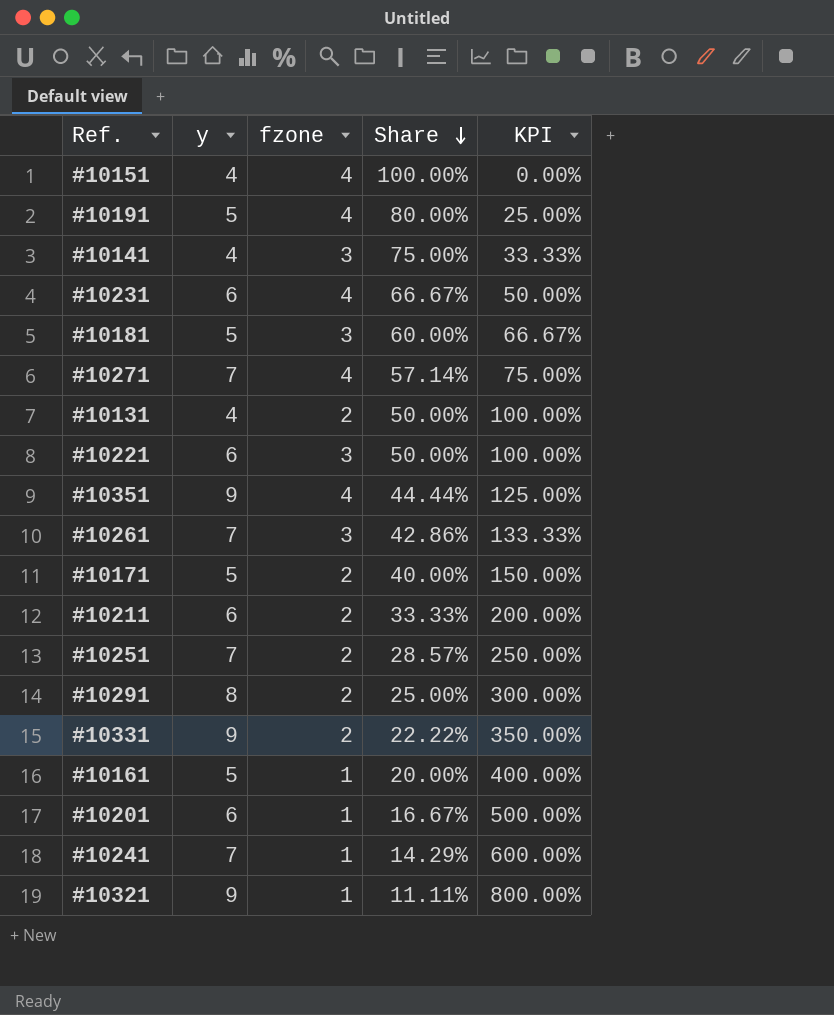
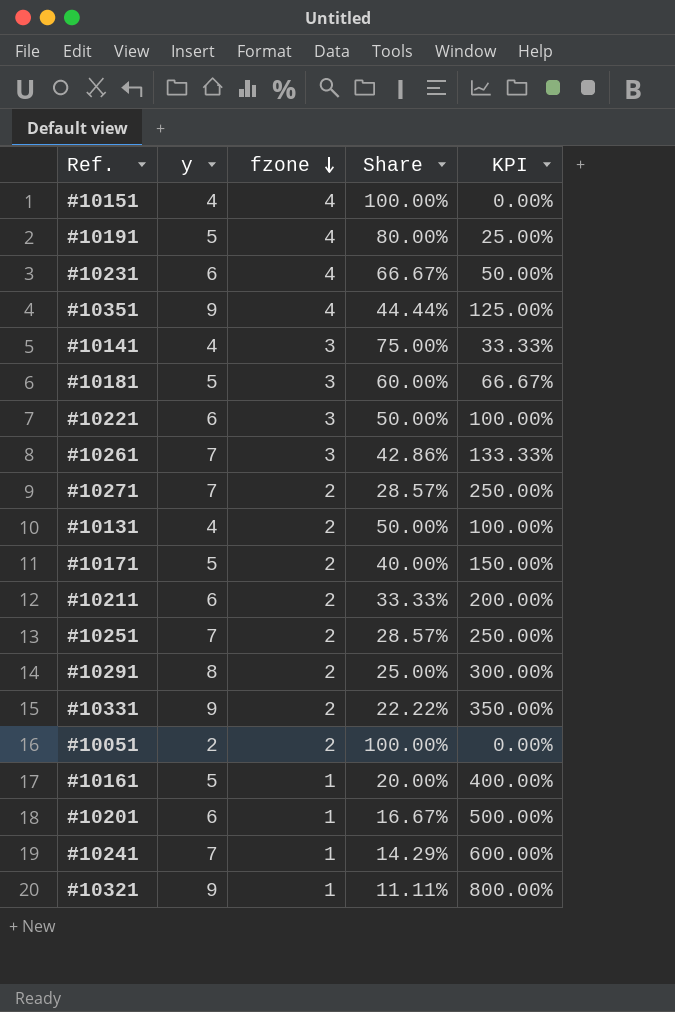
row order: Share descending -> fzone descending
#10271 | fzone: 4 -> 2
#10271 | Share: 57.14% -> 28.57%
#10271 | KPI: 75.00% -> 250.00%
row #10051: none -> 2 | 2 | 100.00% | 0.00%

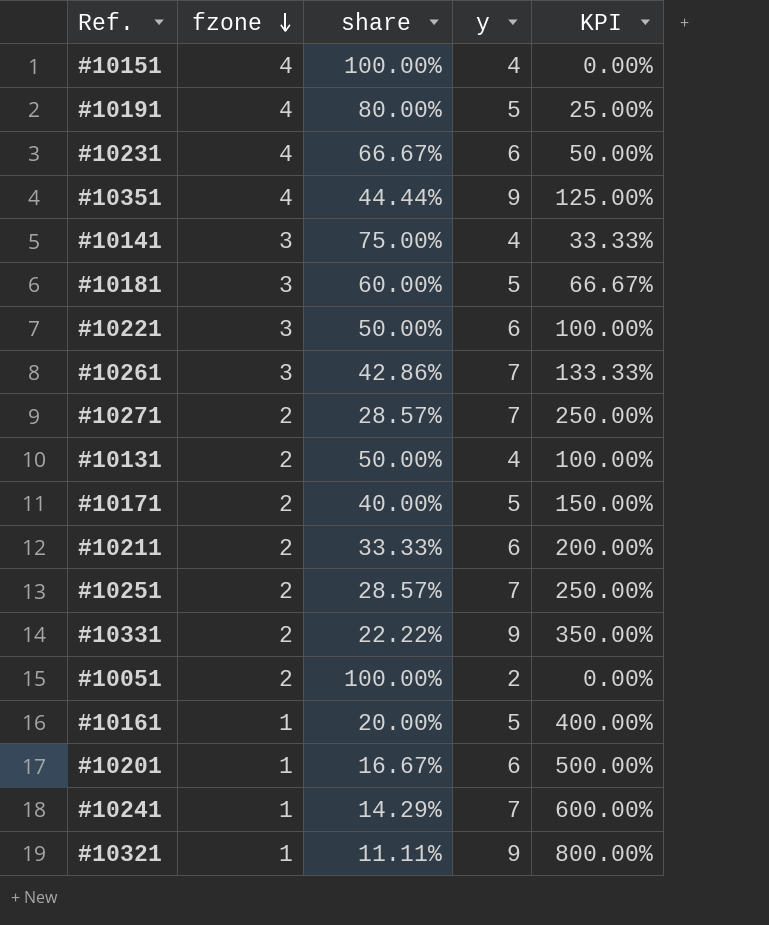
column name: Share -> share
column y | position: 2 -> 4
row #10291: 8 | 2 | 25.00% | 300.00% -> none

